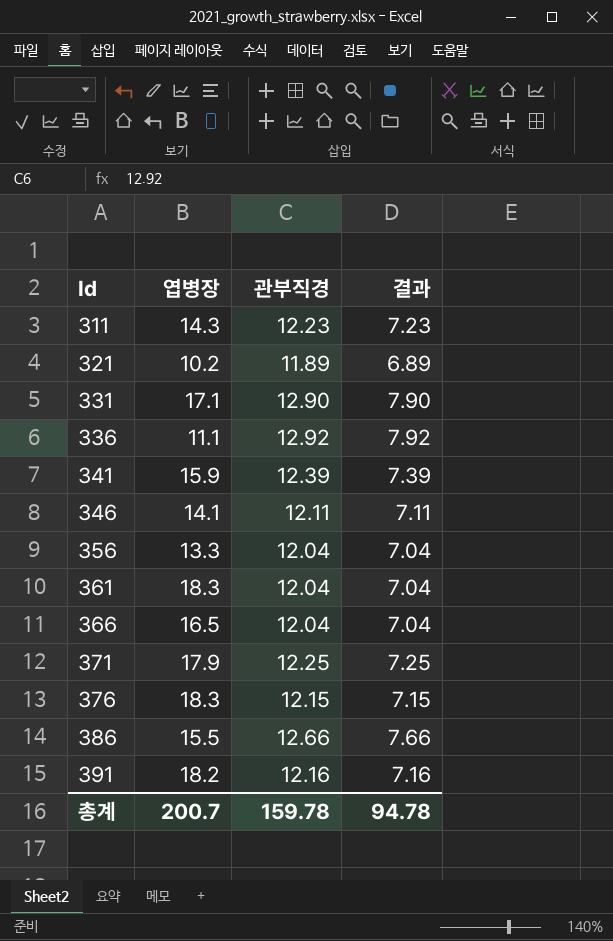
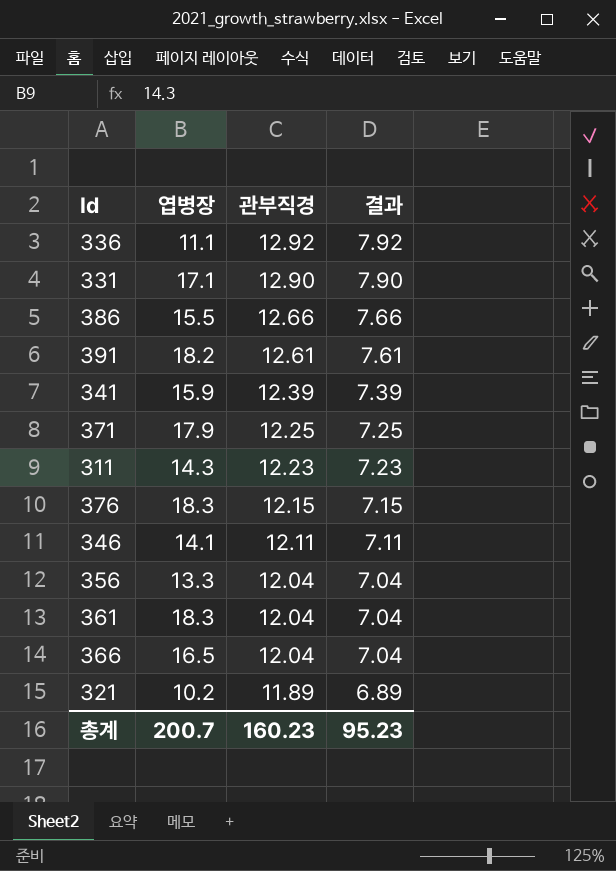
row order: Id ascending -> 관부직경 descending
391 | 관부직경: 12.16 -> 12.61
391 | 결과: 7.16 -> 7.61
총계 | 관부직경: 159.78 -> 160.23
총계 | 결과: 94.78 -> 95.23

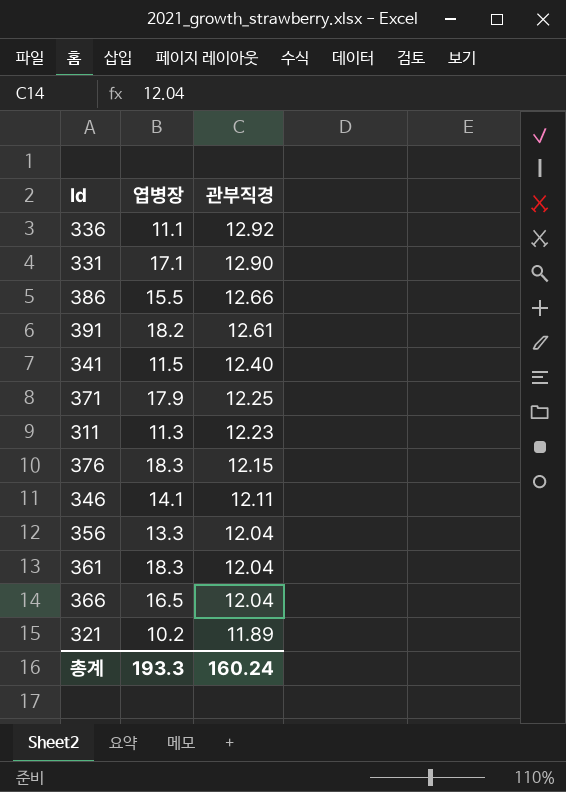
column 결과 | formula: [관부직경] - 5 -> none
341 | 엽병장: 15.9 -> 11.5
341 | 관부직경: 12.39 -> 12.40
311 | 엽병장: 14.3 -> 11.3
총계 | 엽병장: 200.7 -> 193.3
총계 | 관부직경: 160.23 -> 160.24

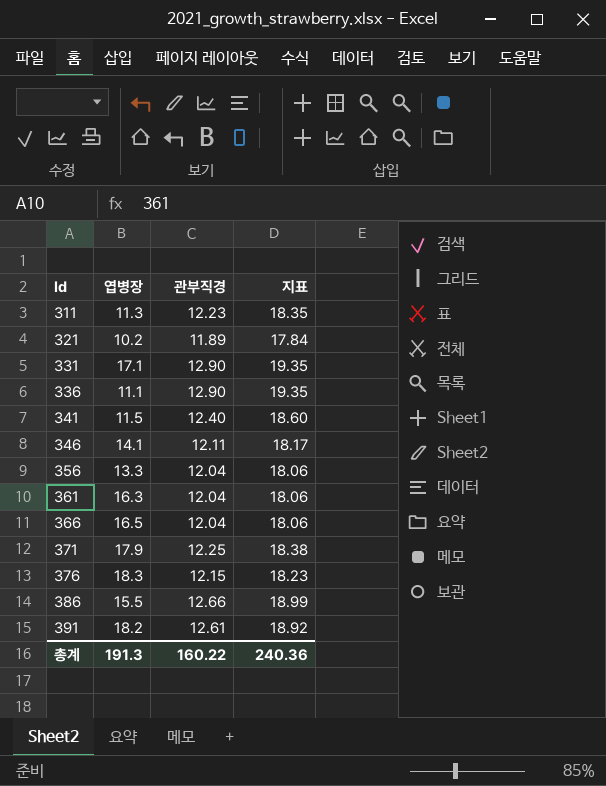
row order: 관부직경 descending -> Id ascending
column 지표 | formula: none -> [관부직경] * 1.5
336 | 관부직경: 12.92 -> 12.90
361 | 엽병장: 18.3 -> 16.3
총계 | 엽병장: 193.3 -> 191.3
총계 | 관부직경: 160.24 -> 160.22

